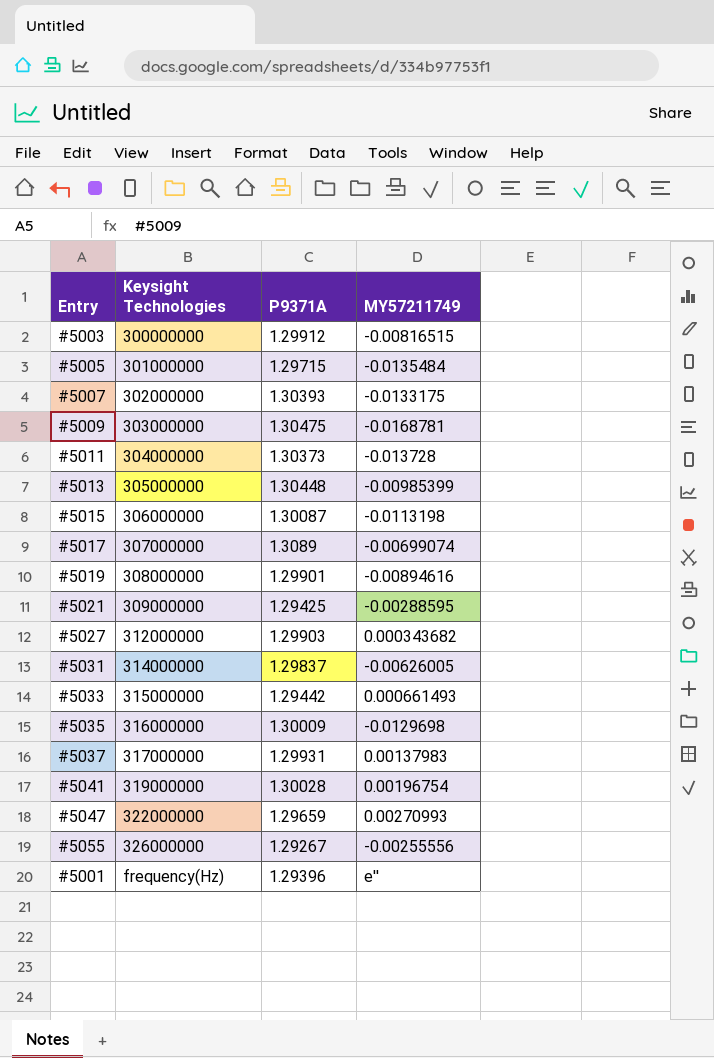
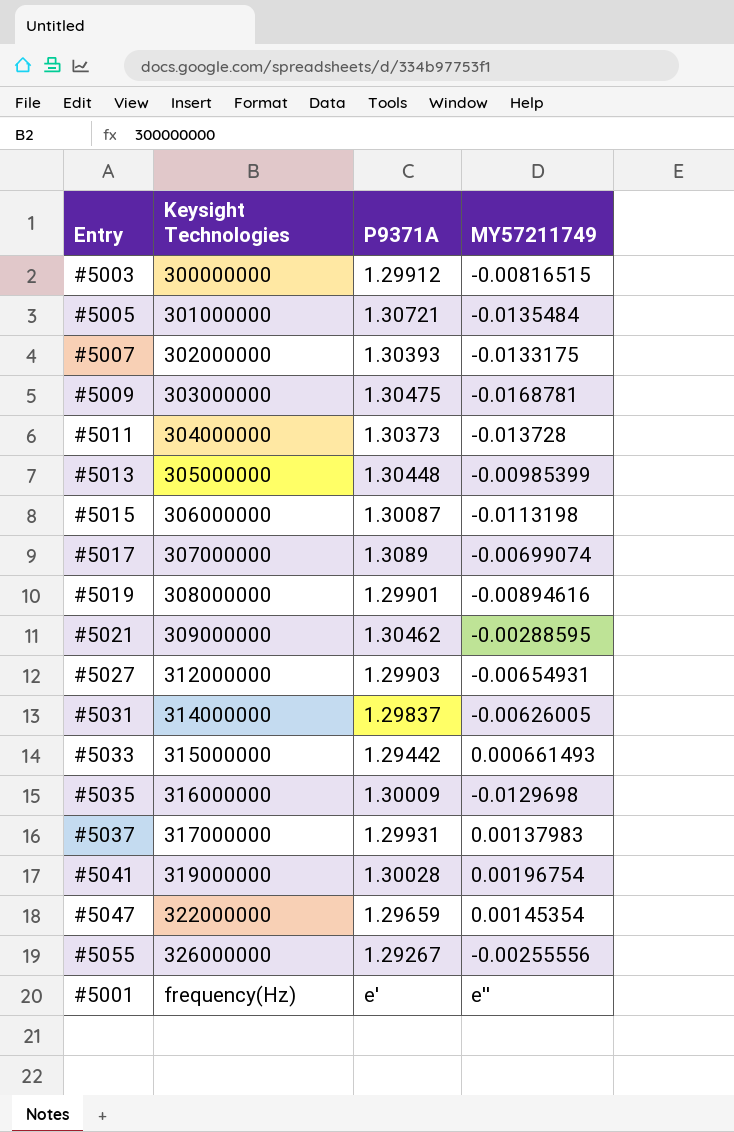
#5005 | P9371A: 1.29715 -> 1.30721
#5021 | P9371A: 1.29425 -> 1.30462
#5027 | MY57211749: 0.000343682 -> -0.00654931
#5047 | MY57211749: 0.00270993 -> 0.00145354
#5001 | P9371A: 1.29396 -> e'

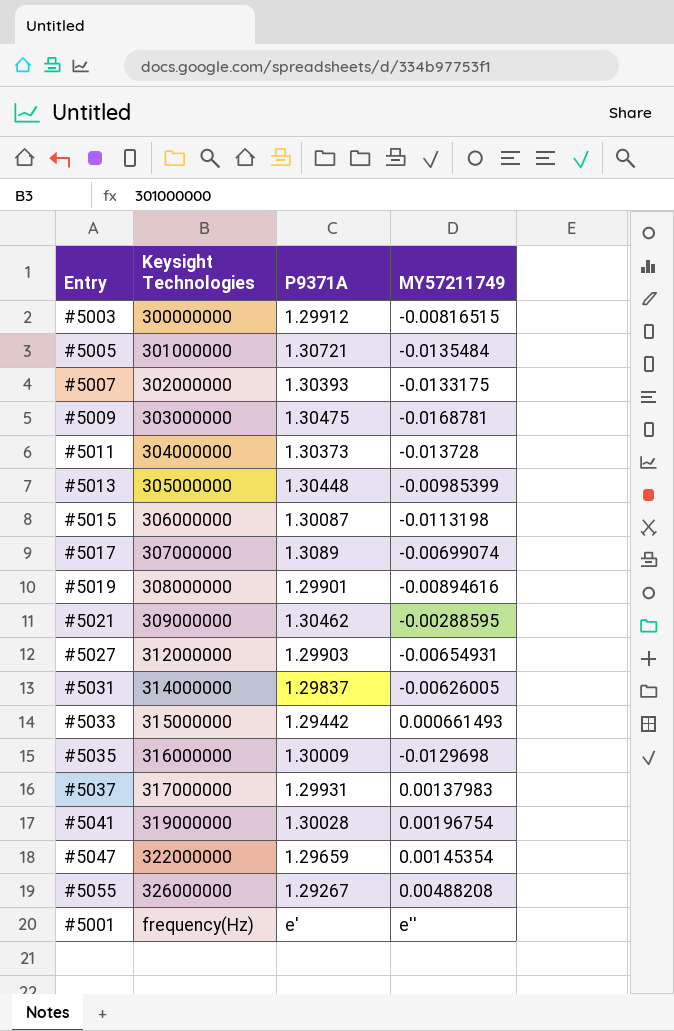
#5055 | MY57211749: -0.00255556 -> 0.00488208

